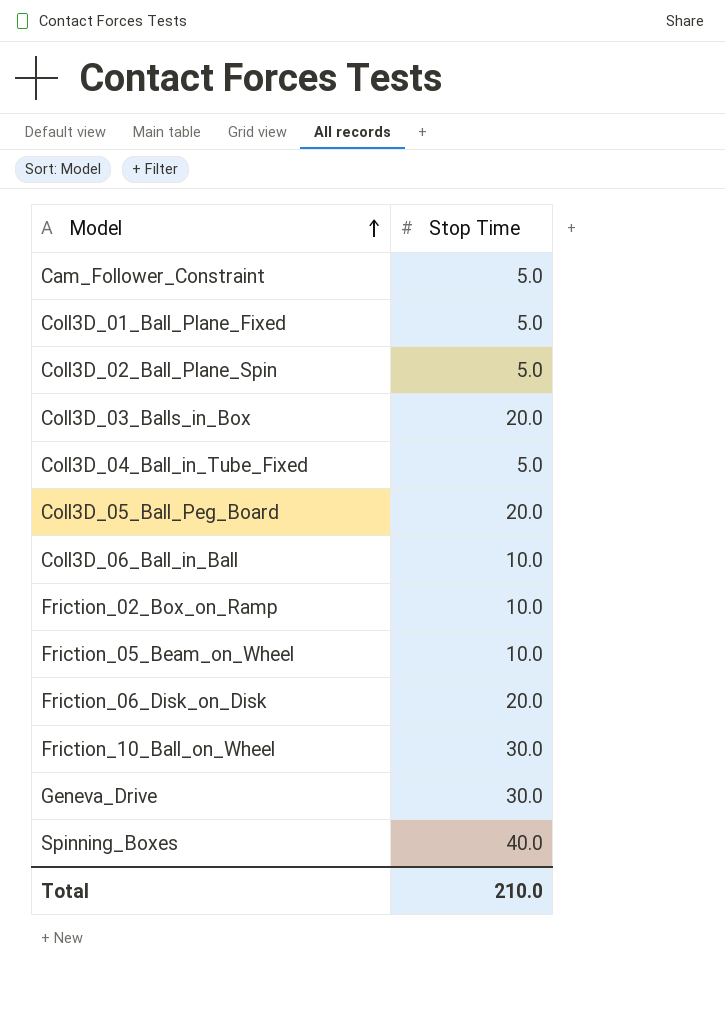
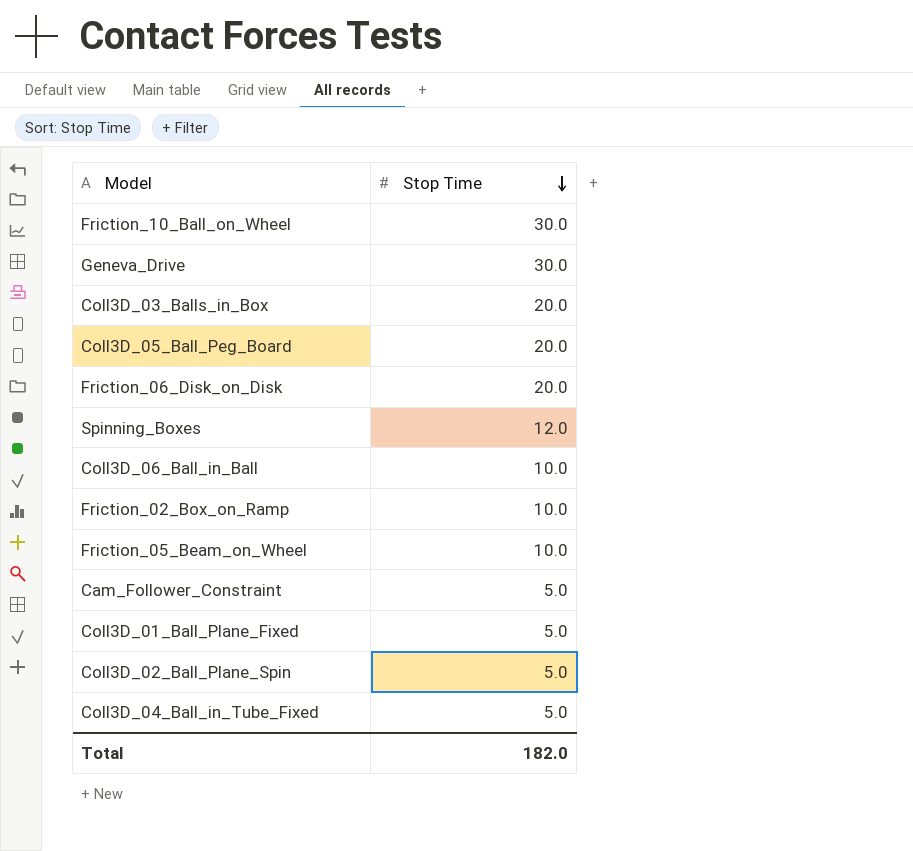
row order: Model ascending -> Stop Time descending
Spinning_Boxes | Stop Time: 40.0 -> 12.0
Total | Stop Time: 210.0 -> 182.0

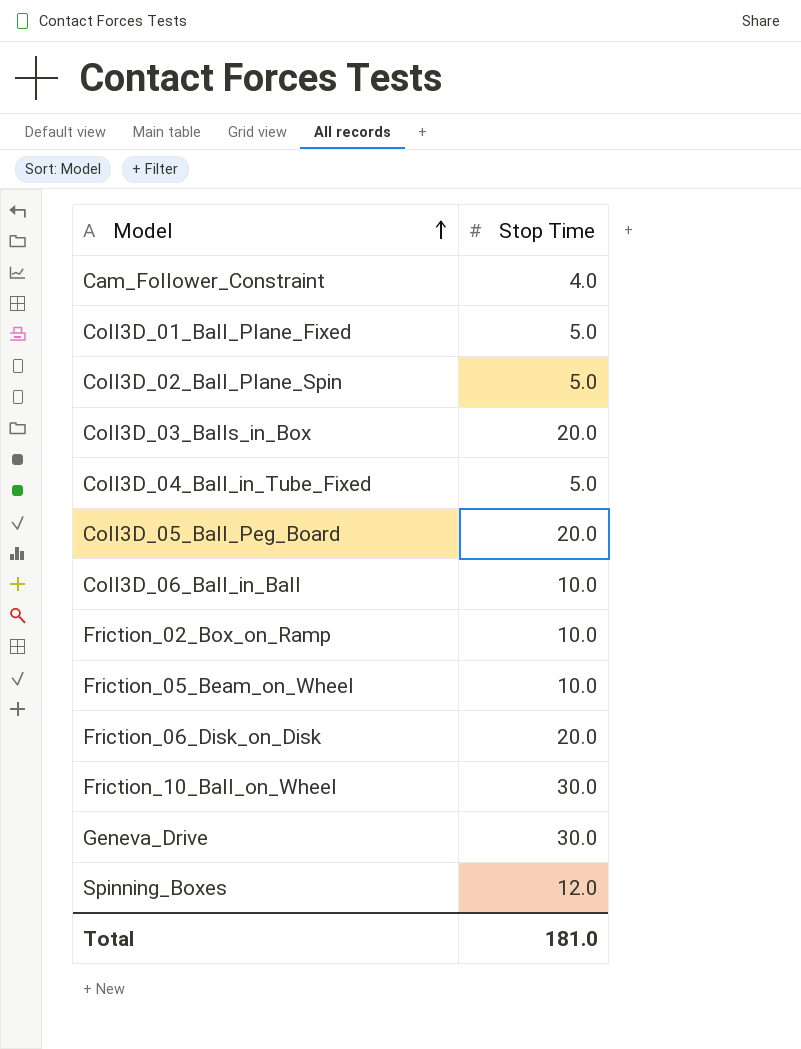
row order: Stop Time descending -> Model ascending
Cam_Follower_Constraint | Stop Time: 5.0 -> 4.0
Total | Stop Time: 182.0 -> 181.0

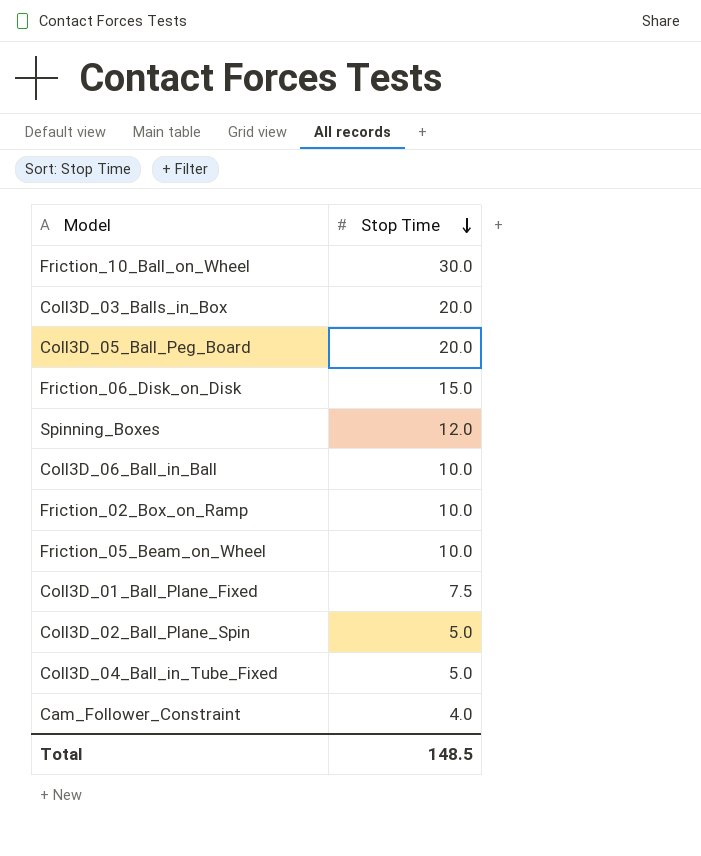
row order: Model ascending -> Stop Time descending
row Geneva_Drive: 30.0 -> none
Friction_06_Disk_on_Disk | Stop Time: 20.0 -> 15.0
Coll3D_01_Ball_Plane_Fixed | Stop Time: 5.0 -> 7.5
Total | Stop Time: 181.0 -> 148.5

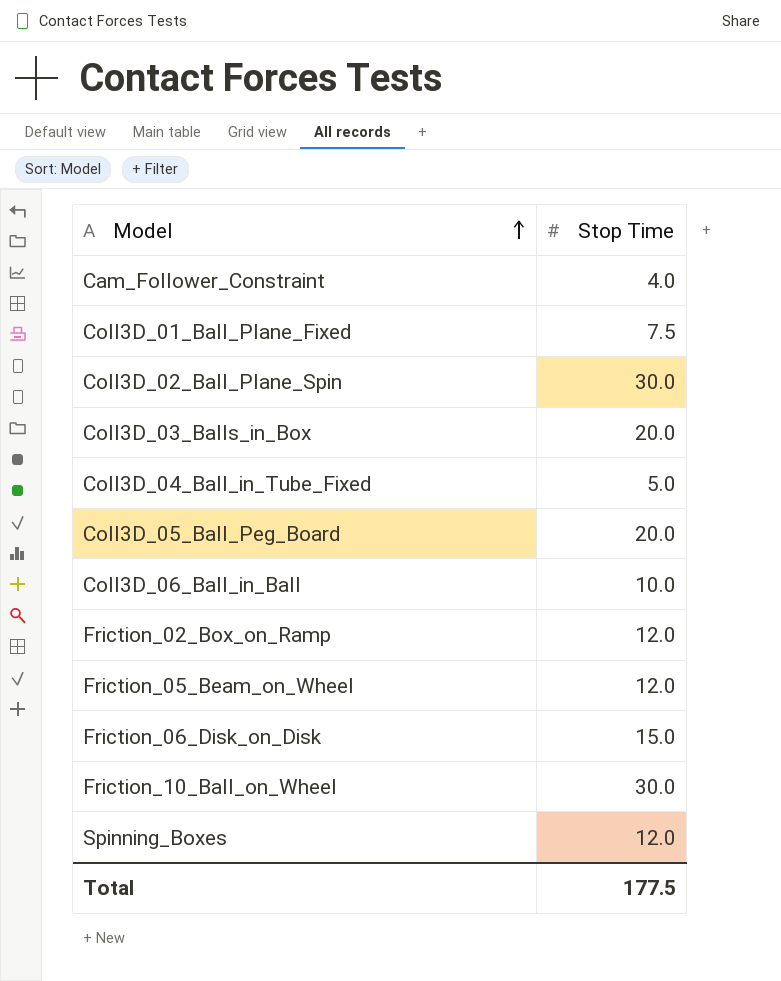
row order: Stop Time descending -> Model ascending
Coll3D_02_Ball_Plane_Spin | Stop Time: 5.0 -> 30.0
Friction_02_Box_on_Ramp | Stop Time: 10.0 -> 12.0
Friction_05_Beam_on_Wheel | Stop Time: 10.0 -> 12.0
Total | Stop Time: 148.5 -> 177.5

